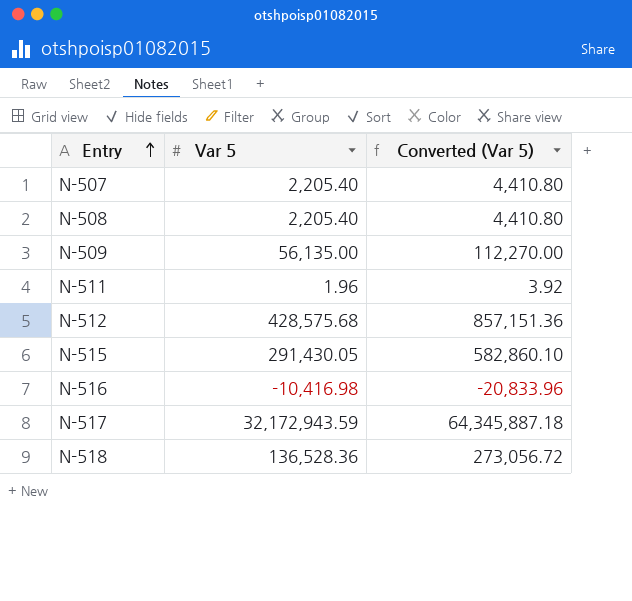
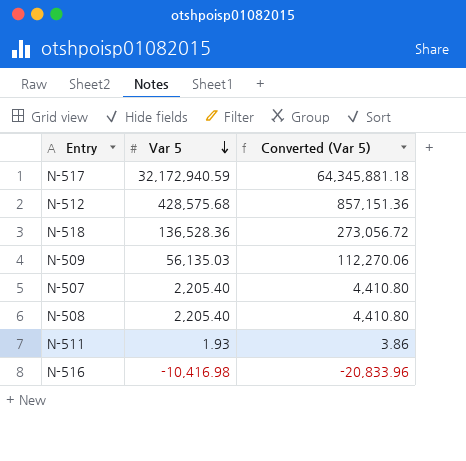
row order: Entry ascending -> Var 5 descending
row N-515: 291,430.05 | 582,860.10 -> none
N-517 | Var 5: 32,172,943.59 -> 32,172,940.59
N-517 | Converted (Var 5): 64,345,887.18 -> 64,345,881.18
N-509 | Var 5: 56,135.00 -> 56,135.03
N-509 | Converted (Var 5): 112,270.00 -> 112,270.06
N-511 | Var 5: 1.96 -> 1.93
N-511 | Converted (Var 5): 3.92 -> 3.86

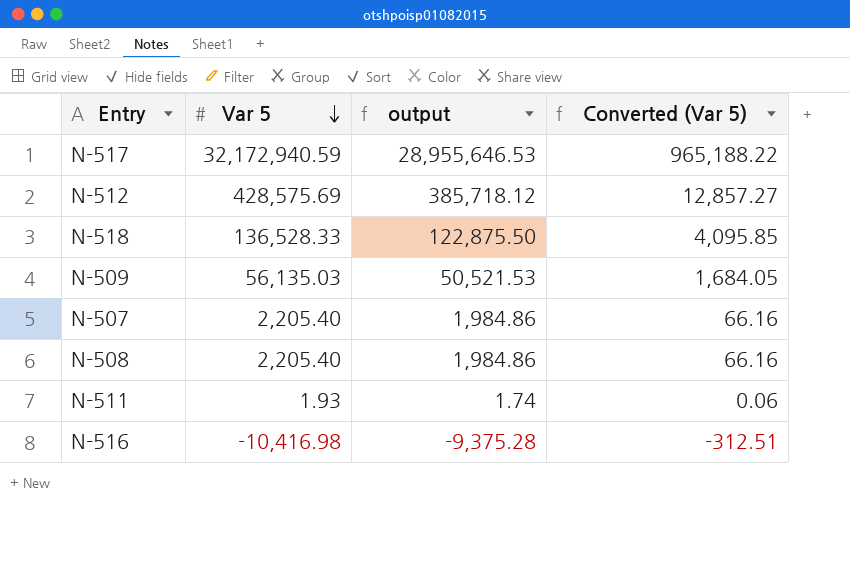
column output | formula: none -> [Var 5] * 0.9
column Converted (Var 5) | formula: [Var 5] * 2 -> [Var 5] * 0.03
N-512 | Var 5: 428,575.68 -> 428,575.69
N-518 | Var 5: 136,528.36 -> 136,528.33

